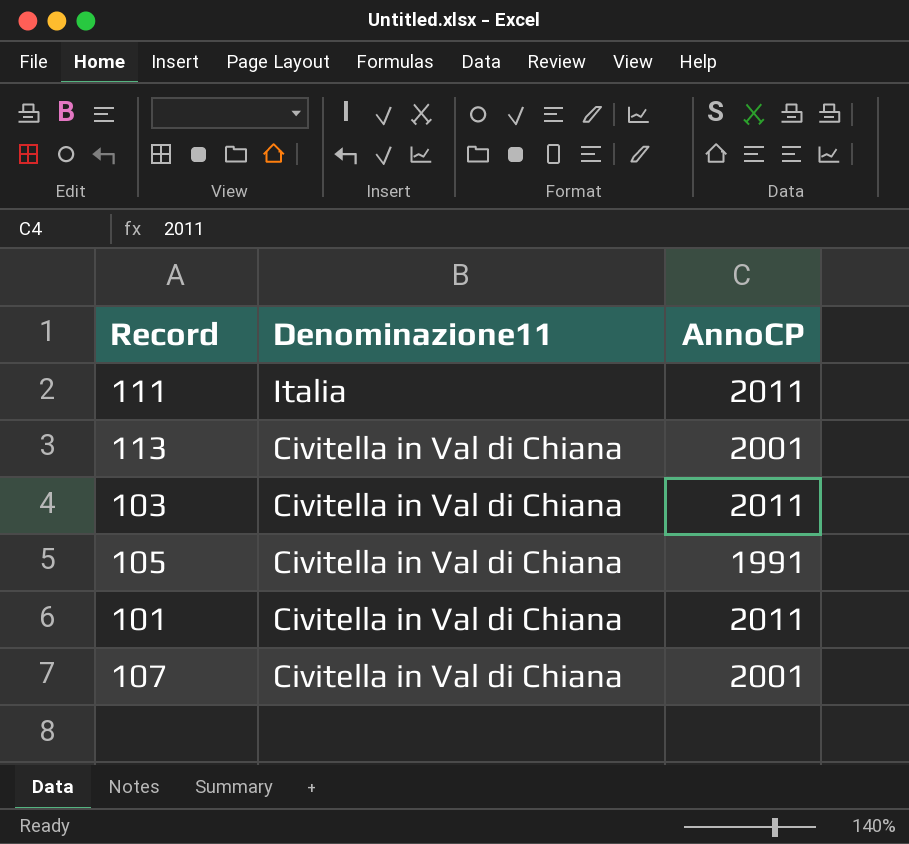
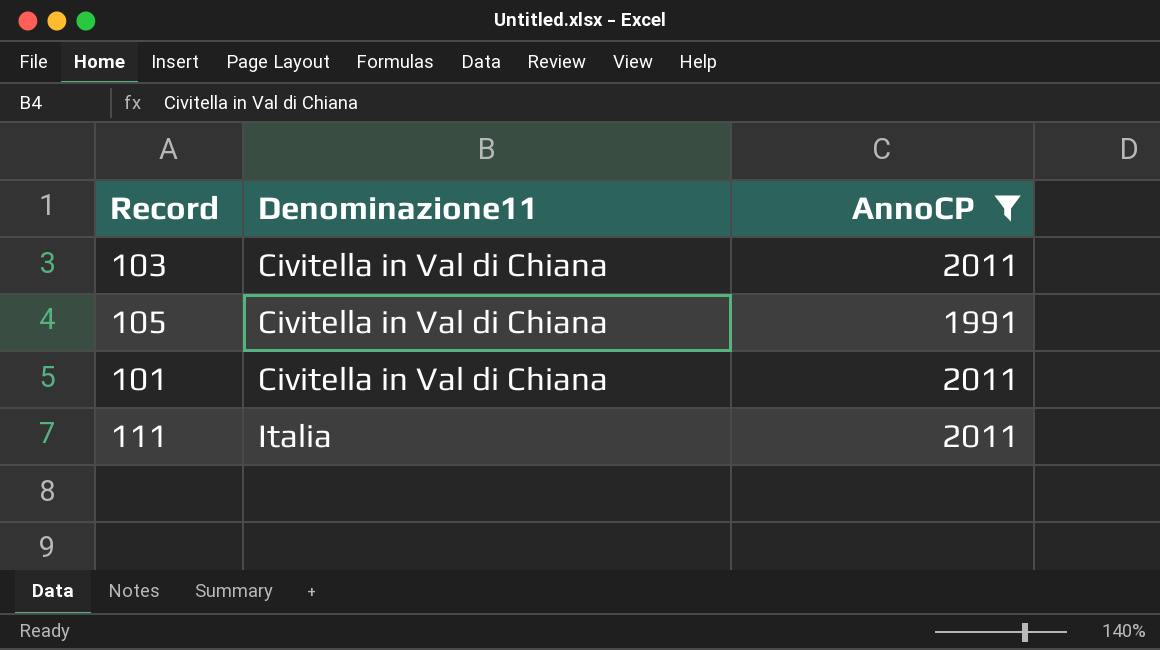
filter: none -> AnnoCP != 2001
row order: Denominazione11 descending -> Denominazione11 ascending

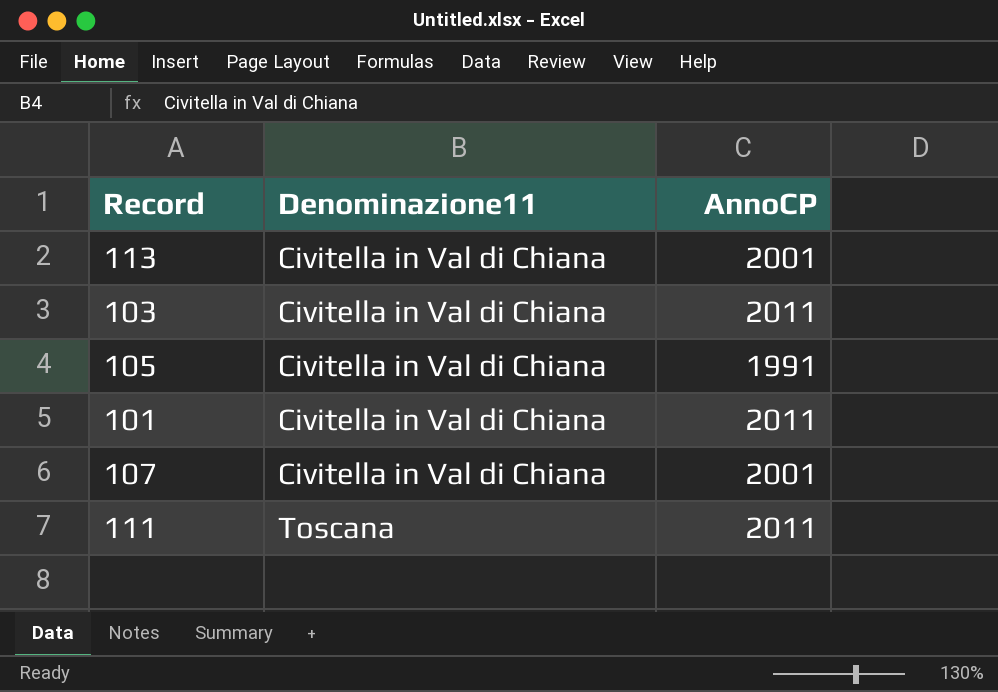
filter: AnnoCP != 2001 -> none
111 | Denominazione11: Italia -> Toscana

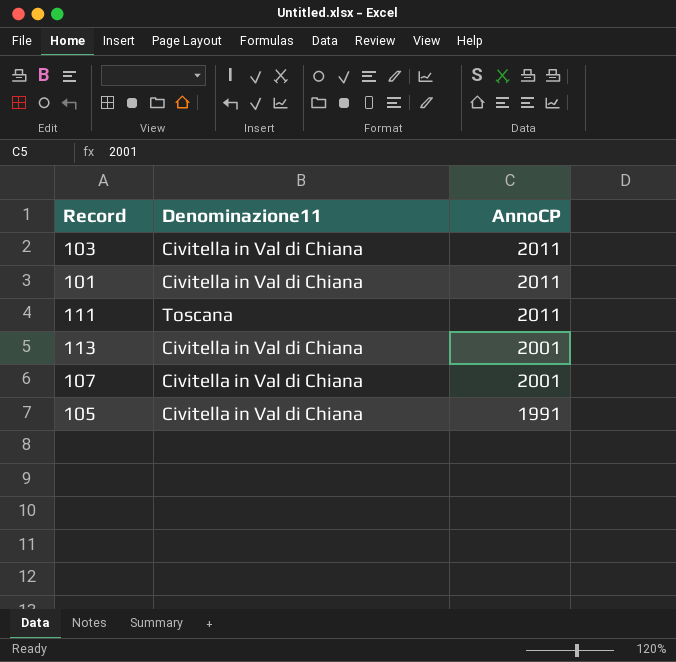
row order: Denominazione11 ascending -> AnnoCP descending

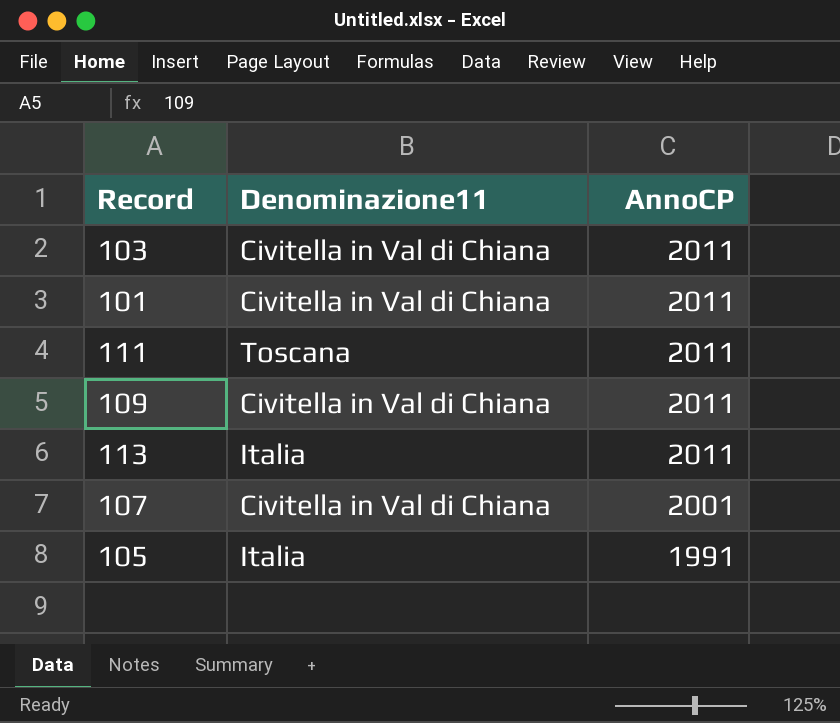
row 109: none -> Civitella in Val di Chiana | 2011
113 | Denominazione11: Civitella in Val di Chiana -> Italia
113 | AnnoCP: 2001 -> 2011
105 | Denominazione11: Civitella in Val di Chiana -> Italia

